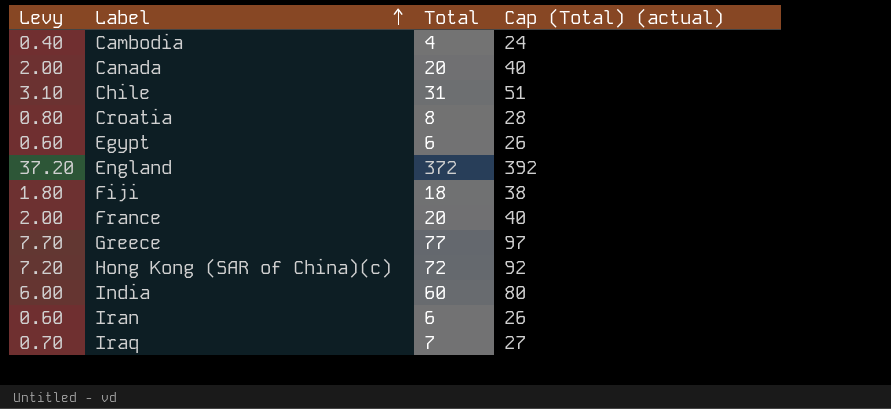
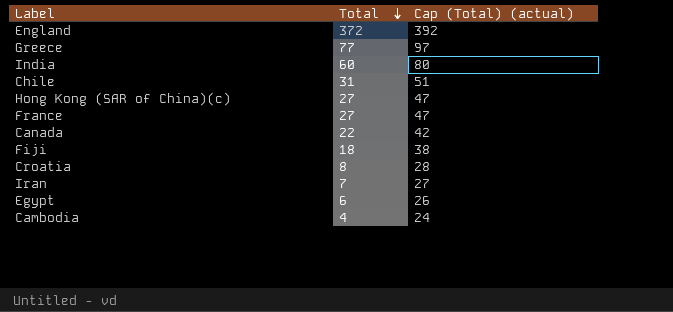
row order: Label ascending -> Total descending
column Levy | formula: [Total] * 0.1 -> none
row Iraq: 0.70 | 7 | 27 -> none
Hong Kong (SAR of China)(c) | Total: 72 -> 27
Hong Kong (SAR of China)(c) | Cap (Total) (actual): 92 -> 47
France | Total: 20 -> 27
France | Cap (Total) (actual): 40 -> 47
Canada | Total: 20 -> 22
Canada | Cap (Total) (actual): 40 -> 42
Iran | Total: 6 -> 7
Iran | Cap (Total) (actual): 26 -> 27

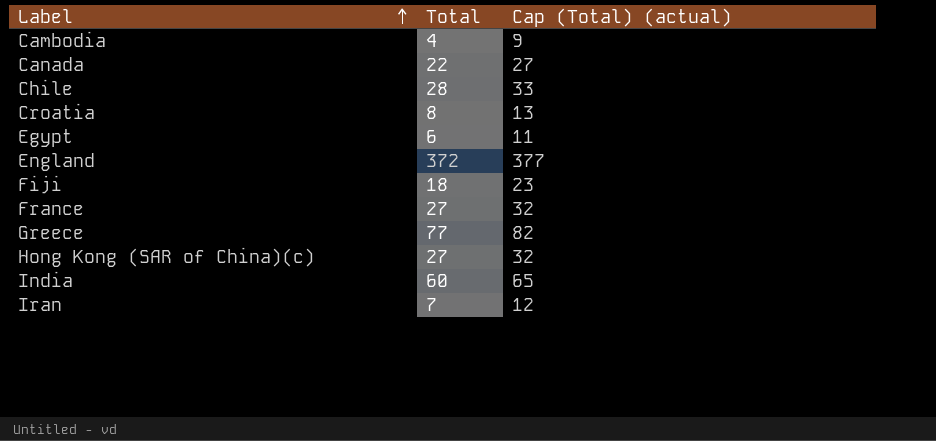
row order: Total descending -> Label ascending
column Cap (Total) (actual) | formula: [Total] + 20 -> [Total] + 5
Chile | Total: 31 -> 28

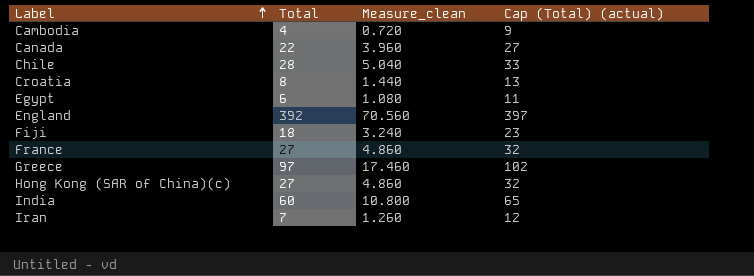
column Measure_clean | formula: none -> [Total] * 0.18
England | Total: 372 -> 392
England | Cap (Total) (actual): 377 -> 397
Greece | Total: 77 -> 97
Greece | Cap (Total) (actual): 82 -> 102

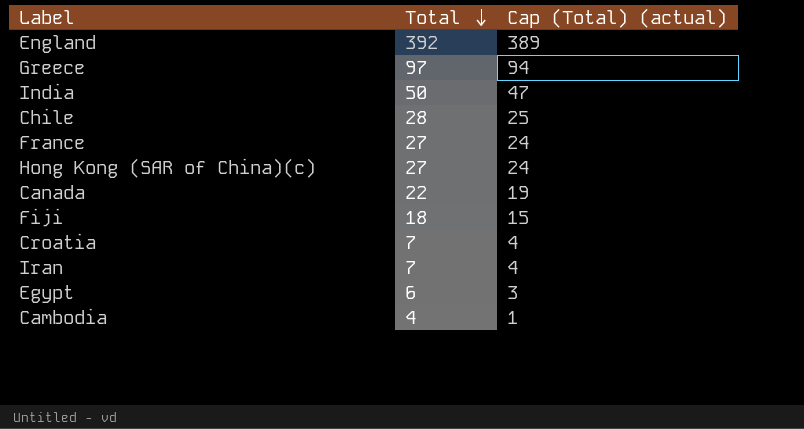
row order: Label ascending -> Total descending
column Measure_clean | formula: [Total] * 0.18 -> none
column Cap (Total) (actual) | formula: [Total] + 5 -> [Total] - 3
India | Total: 60 -> 50
Croatia | Total: 8 -> 7

